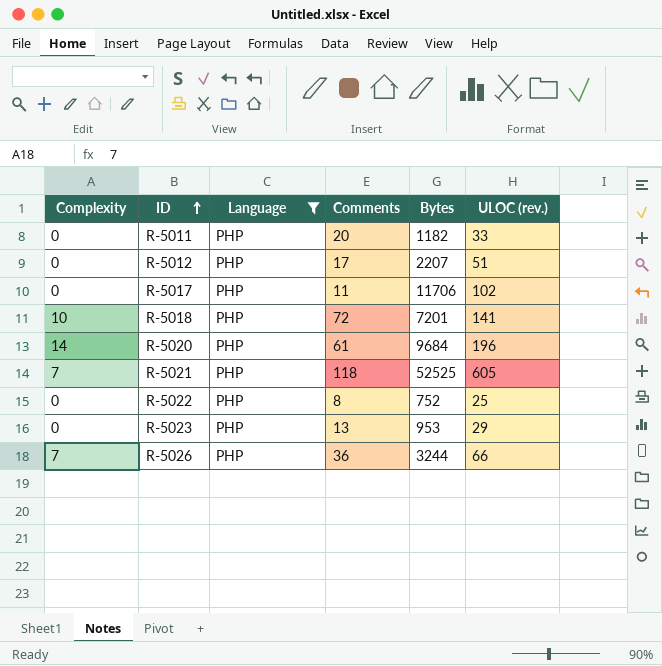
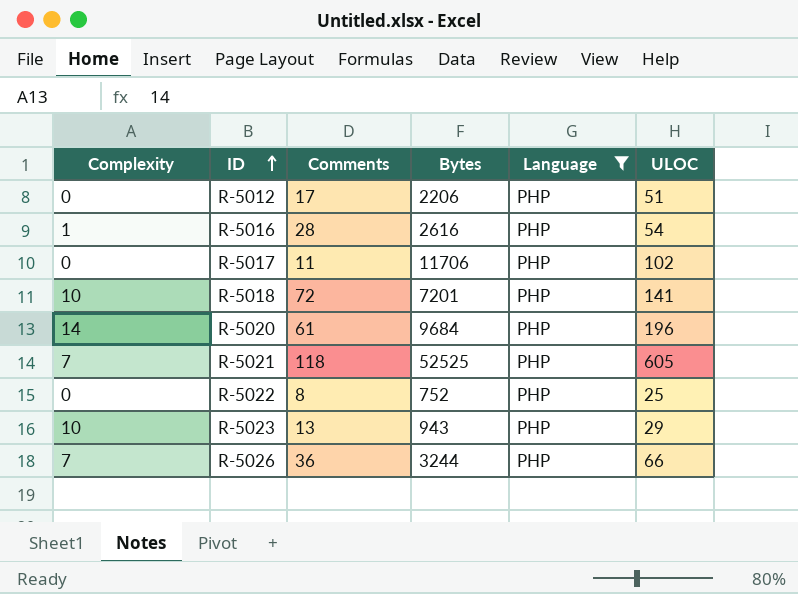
column Language | position: 3 -> 5
column name: ULOC (rev.) -> ULOC
row R-5011: 0 | PHP | 20 | 1182 | 33 -> none
R-5012 | Bytes: 2207 -> 2206
row R-5016: none -> 1 | 28 | 2616 | PHP | 54
R-5023 | Complexity: 0 -> 10
R-5023 | Bytes: 953 -> 943

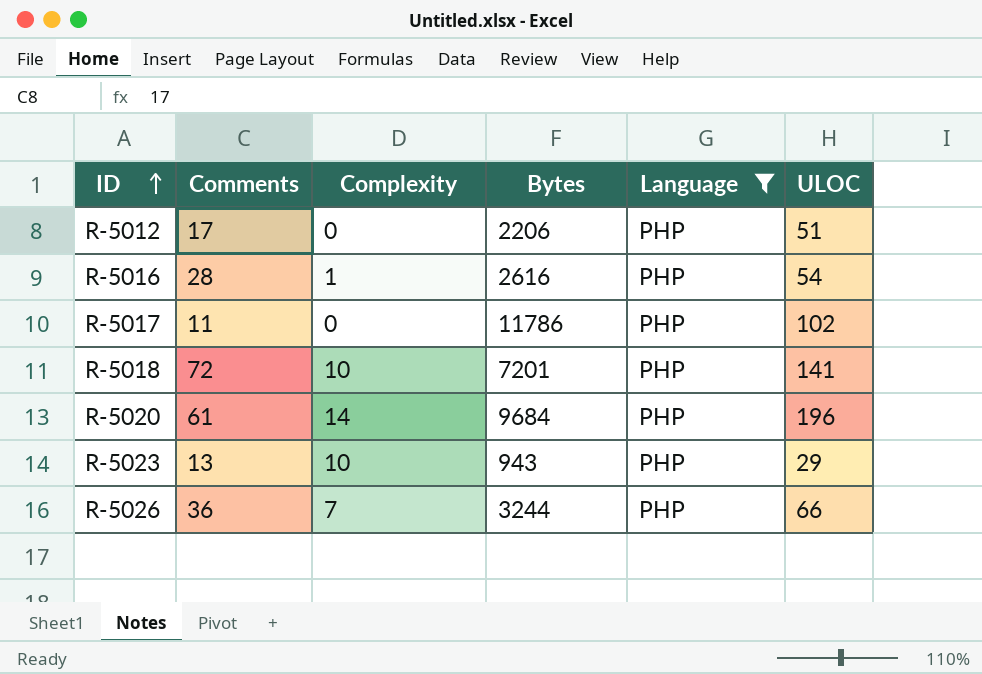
column Complexity | position: 1 -> 3
row R-5021: 7 | 118 | 52525 | PHP | 605 -> none
row R-5022: 0 | 8 | 752 | PHP | 25 -> none
R-5017 | Bytes: 11706 -> 11786

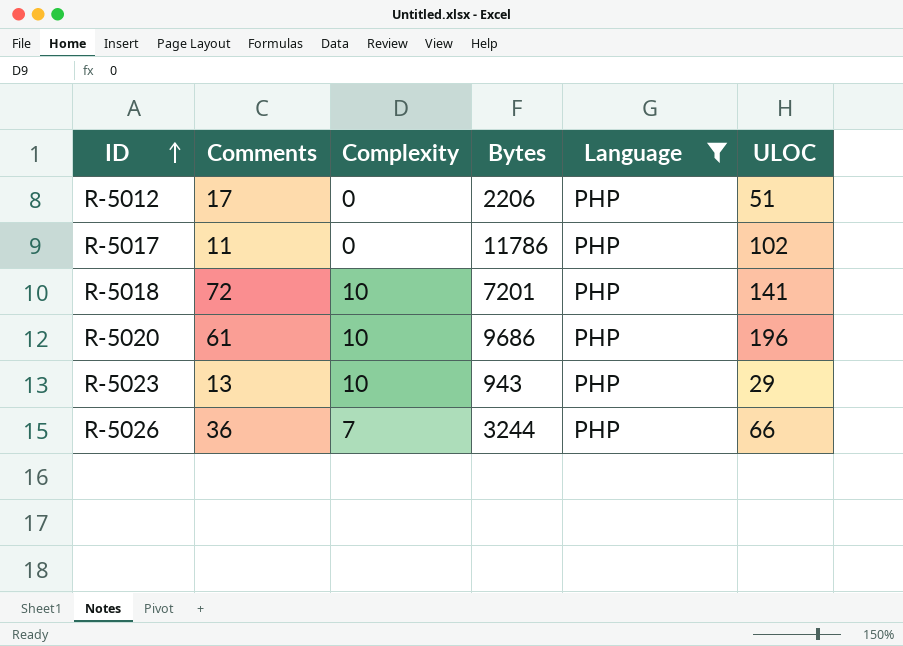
row R-5016: 28 | 1 | 2616 | PHP | 54 -> none
R-5020 | Complexity: 14 -> 10
R-5020 | Bytes: 9684 -> 9686

